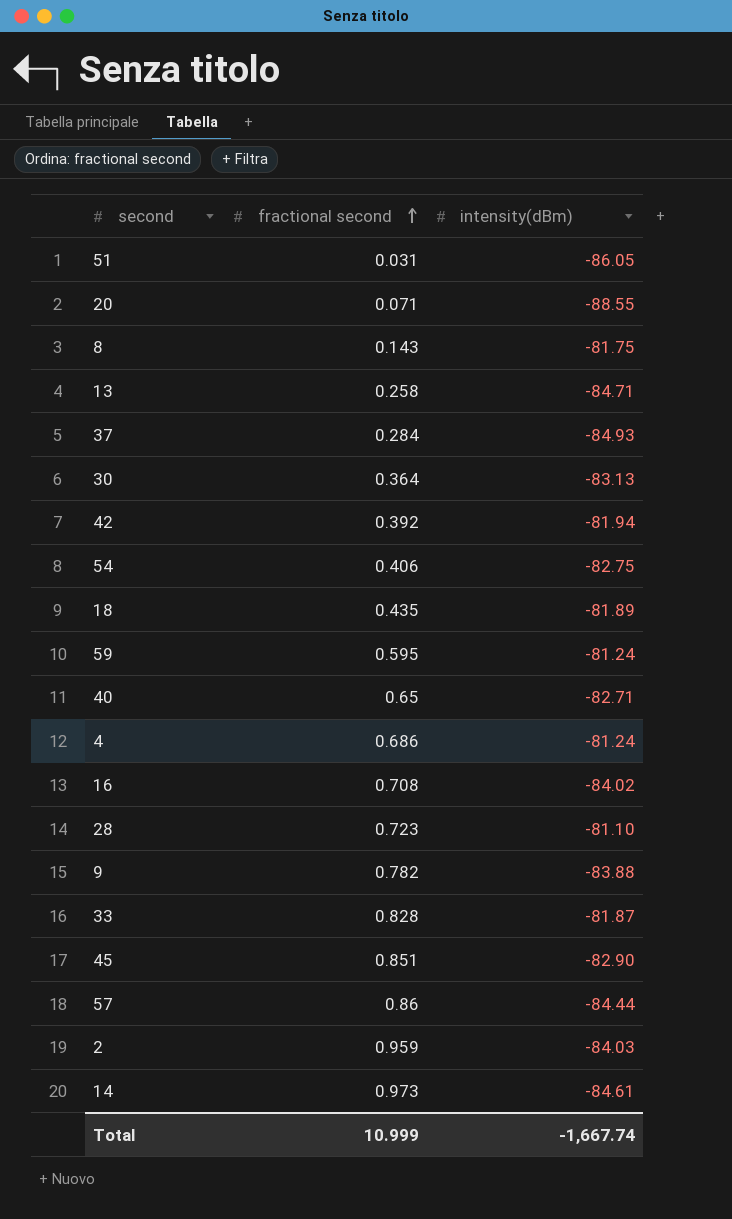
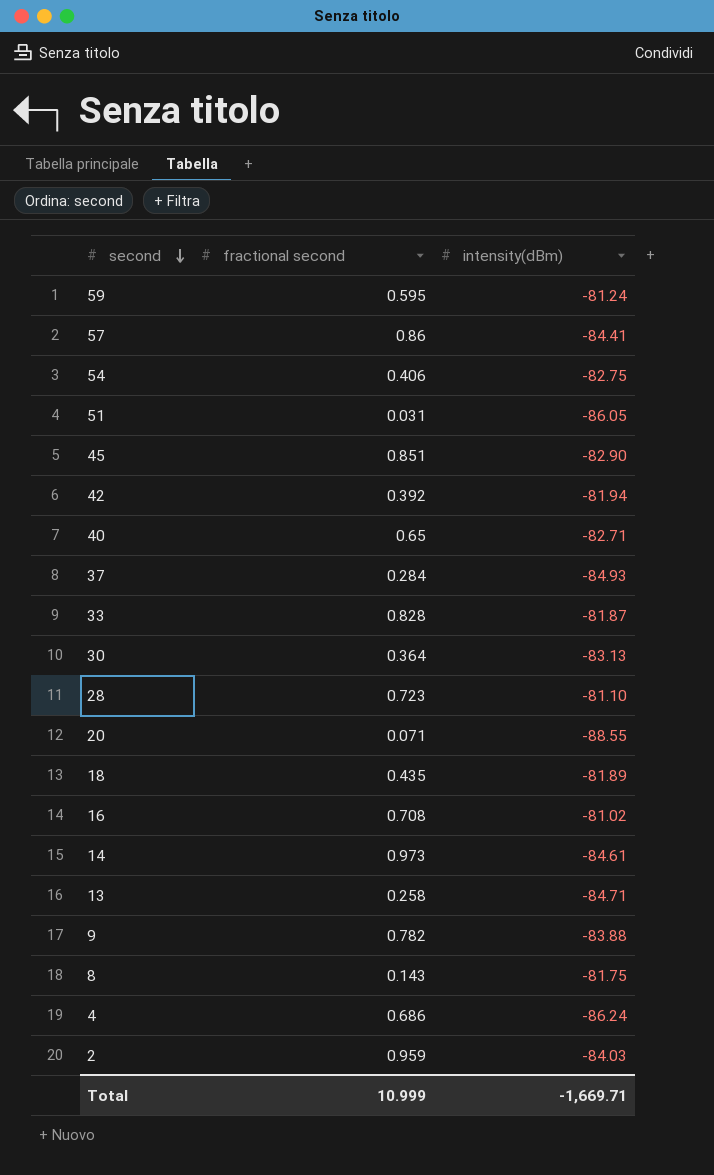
row order: fractional second ascending -> second descending
57 | intensity(dBm): -84.44 -> -84.41
16 | intensity(dBm): -84.02 -> -81.02
4 | intensity(dBm): -81.24 -> -86.24
Total | intensity(dBm): -1,667.74 -> -1,669.71

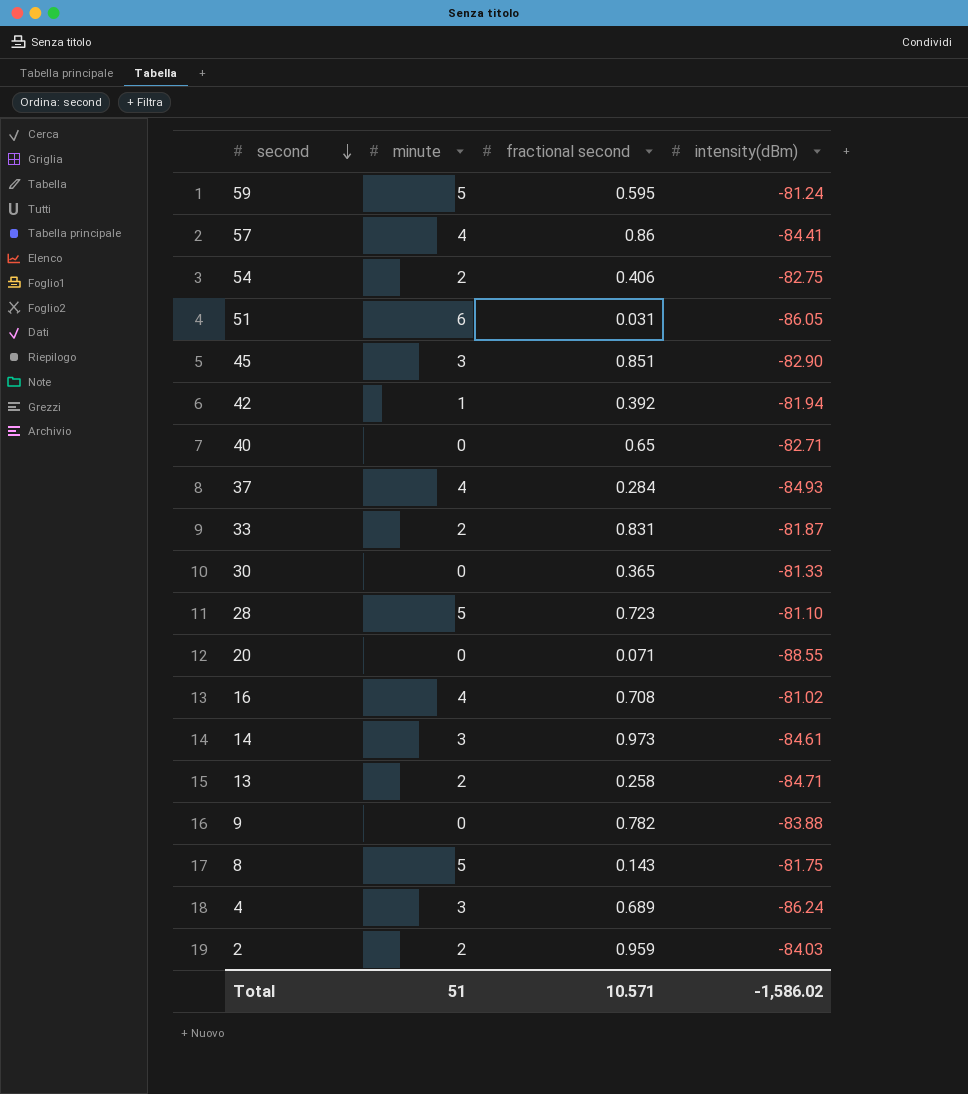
column minute | position: none -> 2
row 18: 0.435 | -81.89 -> none
33 | fractional second: 0.828 -> 0.831
30 | fractional second: 0.364 -> 0.365
30 | intensity(dBm): -83.13 -> -81.33
4 | fractional second: 0.686 -> 0.689
Total | fractional second: 10.999 -> 10.571
Total | intensity(dBm): -1,669.71 -> -1,586.02

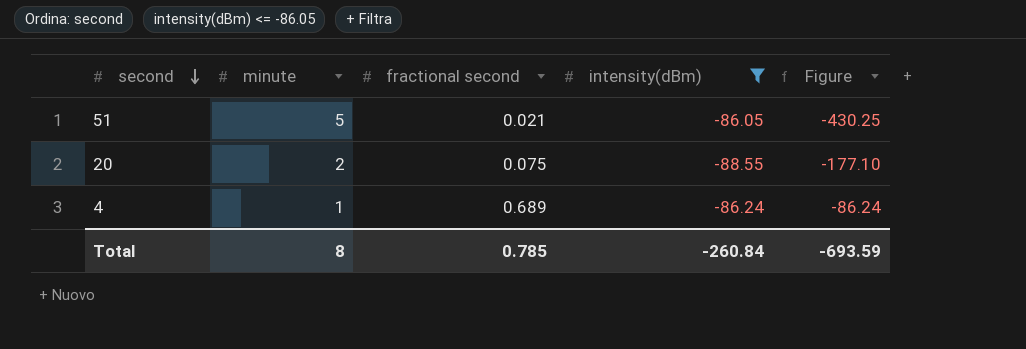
filter: none -> intensity(dBm) <= -86.05
column Figure | formula: none -> [minute] * [intensity(dBm)]
51 | minute: 6 -> 5
51 | fractional second: 0.031 -> 0.021
20 | minute: 0 -> 2
20 | fractional second: 0.071 -> 0.075
4 | minute: 3 -> 1
Total | minute: 51 -> 8
Total | fractional second: 10.571 -> 0.785
Total | intensity(dBm): -1,586.02 -> -260.84

